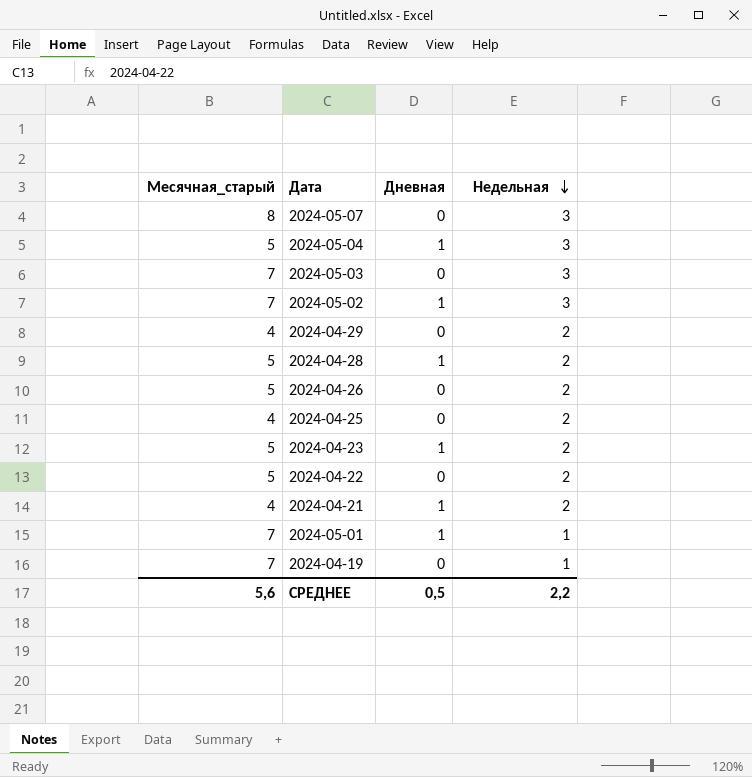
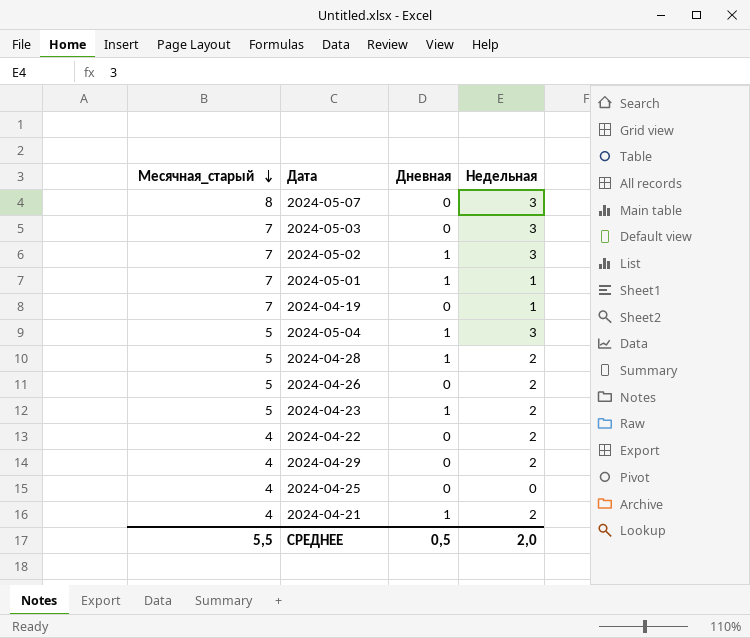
row order: Недельная descending -> Месячная_старый descending
2024-04-22 | Месячная_старый: 5 -> 4
2024-04-25 | Недельная: 2 -> 0
СРЕДНЕЕ | Месячная_старый: 5,6 -> 5,5
СРЕДНЕЕ | Недельная: 2,2 -> 2,0

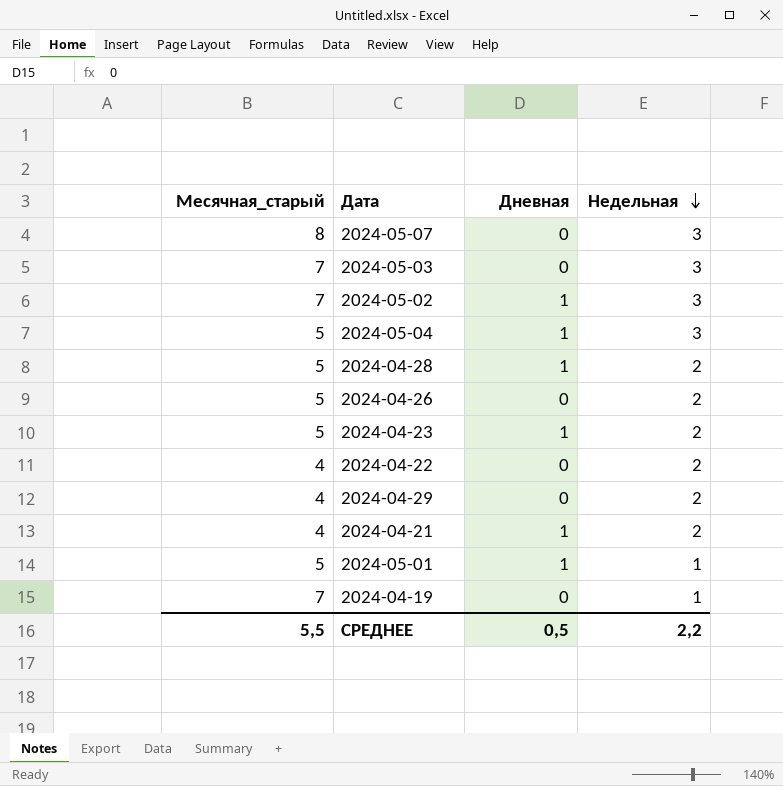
row order: Месячная_старый descending -> Недельная descending
row 2024-04-25: 4 | 0 | 0 -> none
2024-05-01 | Месячная_старый: 7 -> 5
СРЕДНЕЕ | Недельная: 2,0 -> 2,2

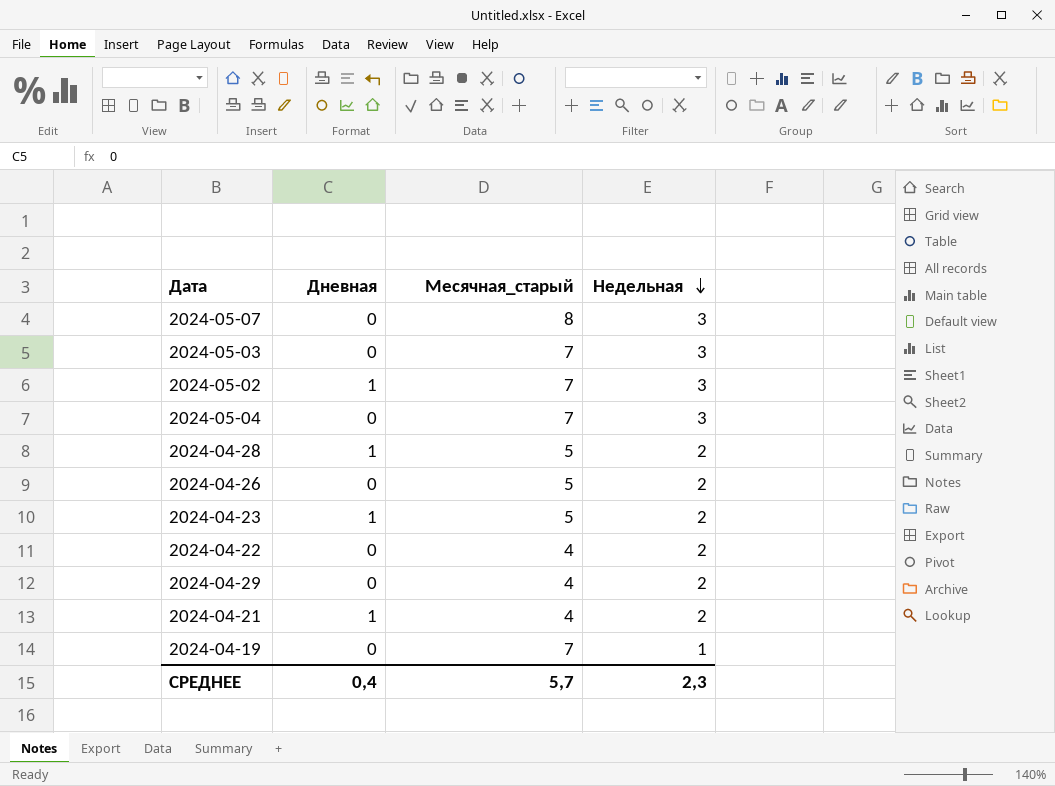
column Месячная_старый | position: 1 -> 3
row 2024-05-01: 5 | 1 | 1 -> none
2024-05-04 | Дневная: 1 -> 0
2024-05-04 | Месячная_старый: 5 -> 7
СРЕДНЕЕ | Дневная: 0,5 -> 0,4
СРЕДНЕЕ | Месячная_старый: 5,5 -> 5,7
СРЕДНЕЕ | Недельная: 2,2 -> 2,3

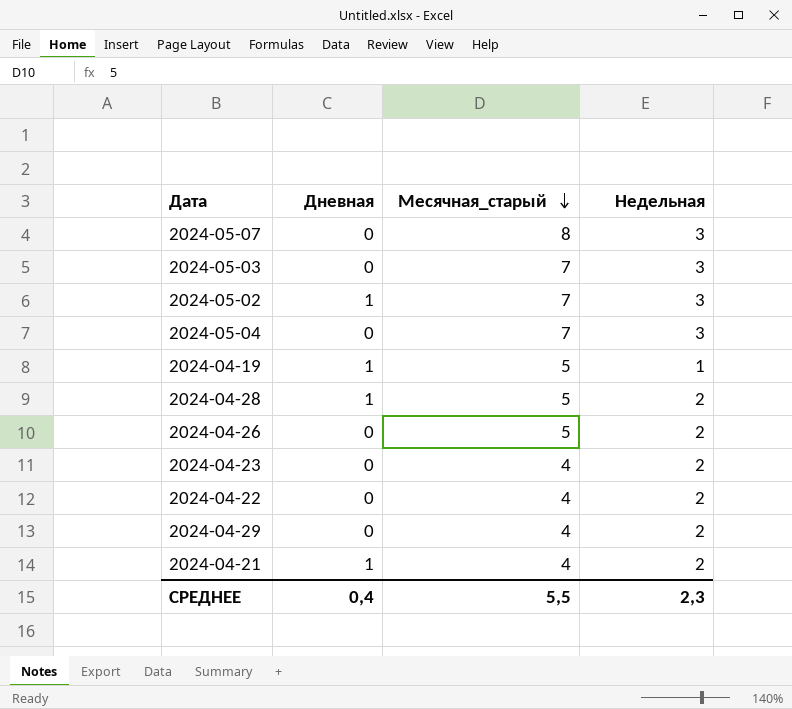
row order: Недельная descending -> Месячная_старый descending
2024-04-19 | Дневная: 0 -> 1
2024-04-19 | Месячная_старый: 7 -> 5
2024-04-23 | Дневная: 1 -> 0
2024-04-23 | Месячная_старый: 5 -> 4
СРЕДНЕЕ | Месячная_старый: 5,7 -> 5,5

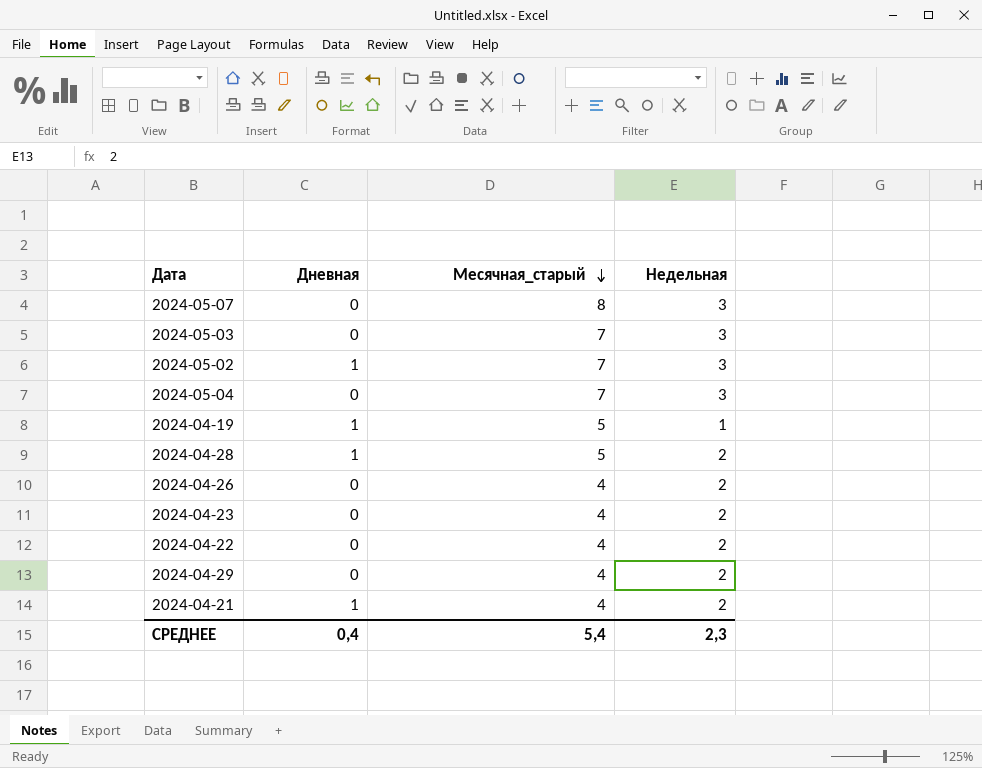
2024-04-26 | Месячная_старый: 5 -> 4
СРЕДНЕЕ | Месячная_старый: 5,5 -> 5,4

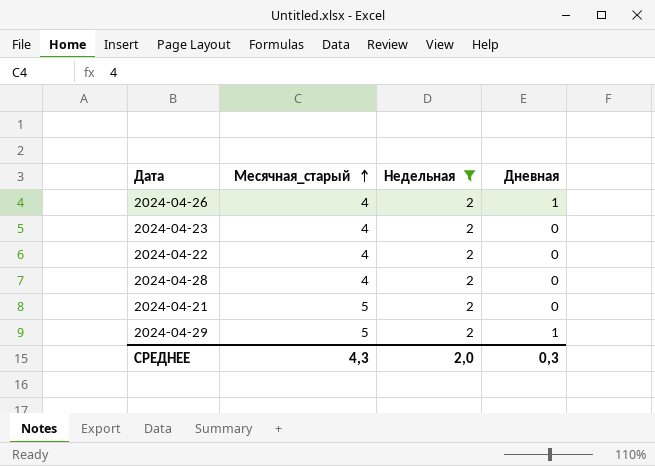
filter: none -> Недельная = 2
row order: Месячная_старый descending -> Месячная_старый ascending
column Дневная | position: 2 -> 4
2024-04-26 | Дневная: 0 -> 1
2024-04-28 | Месячная_старый: 5 -> 4
2024-04-28 | Дневная: 1 -> 0
2024-04-21 | Месячная_старый: 4 -> 5
2024-04-21 | Дневная: 1 -> 0
2024-04-29 | Месячная_старый: 4 -> 5
2024-04-29 | Дневная: 0 -> 1
СРЕДНЕЕ | Месячная_старый: 5,4 -> 4,3
СРЕДНЕЕ | Недельная: 2,3 -> 2,0
СРЕДНЕЕ | Дневная: 0,4 -> 0,3

